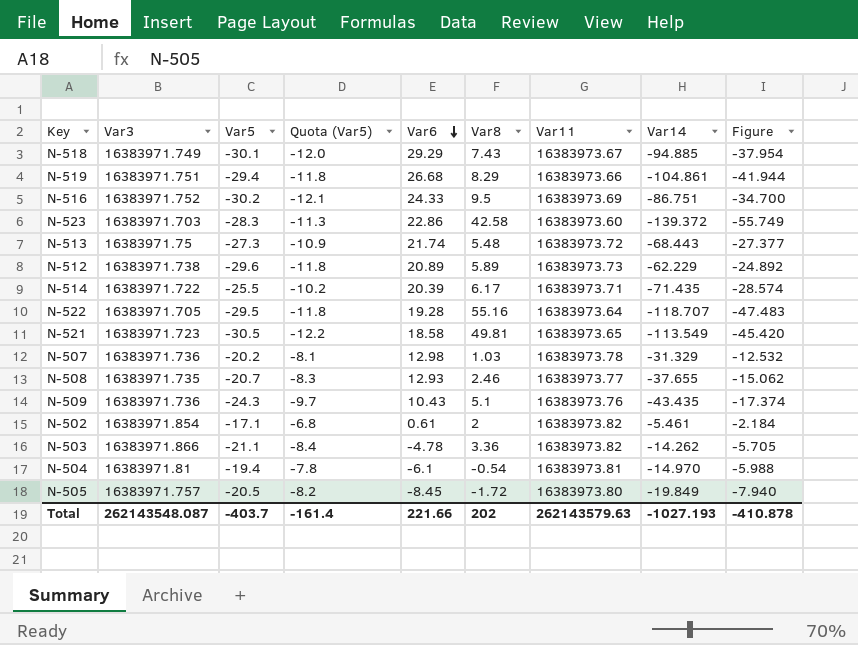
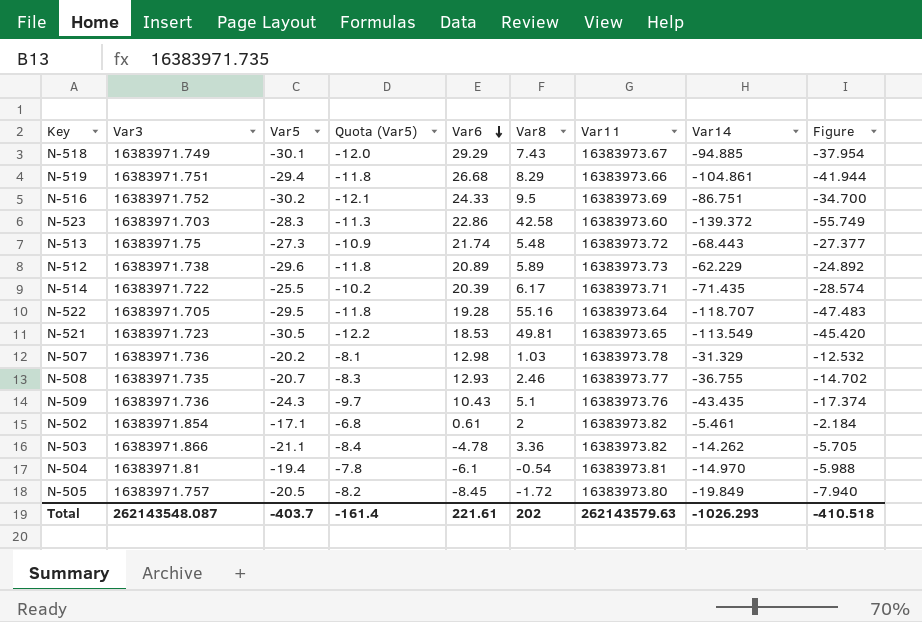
N-521 | Var6: 18.58 -> 18.53
N-508 | Var14: -37.655 -> -36.755
N-508 | Figure: -15.062 -> -14.702
Total | Var6: 221.66 -> 221.61
Total | Var14: -1027.193 -> -1026.293
Total | Figure: -410.878 -> -410.518

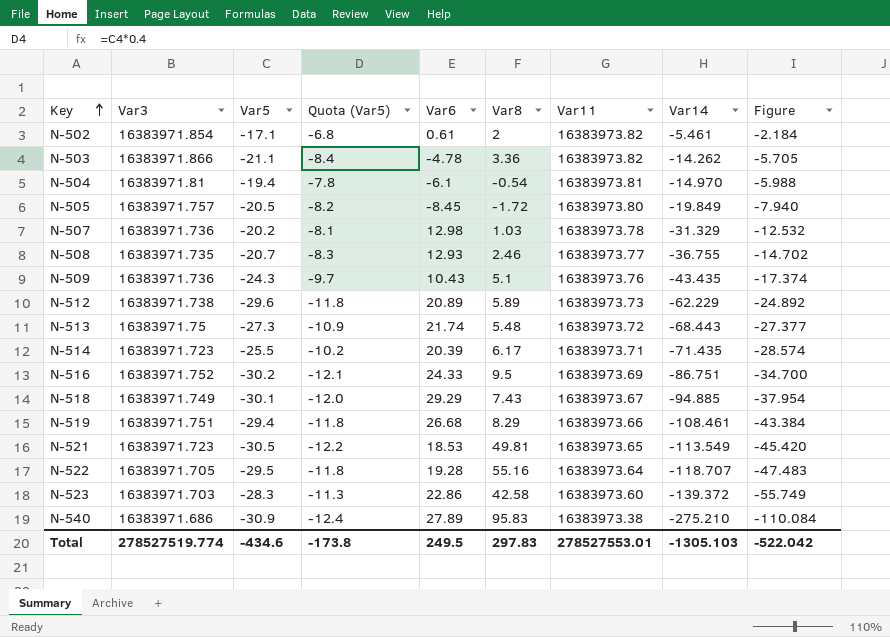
row order: Var6 descending -> Key ascending
N-514 | Var3: 16383971.722 -> 16383971.723
N-519 | Var14: -104.861 -> -108.461
N-519 | Figure: -41.944 -> -43.384
row N-540: none -> 16383971.686 | -30.9 | -12.4 | 27.89 | 95.83 | 16383973.38 | -275.210 | -110.084
Total | Var3: 262143548.087 -> 278527519.774
Total | Var5: -403.7 -> -434.6
Total | Quota (Var5): -161.4 -> -173.8
Total | Var6: 221.61 -> 249.5
Total | Var8: 202 -> 297.83
Total | Var11: 262143579.63 -> 278527553.01
Total | Var14: -1026.293 -> -1305.103
Total | Figure: -410.518 -> -522.042

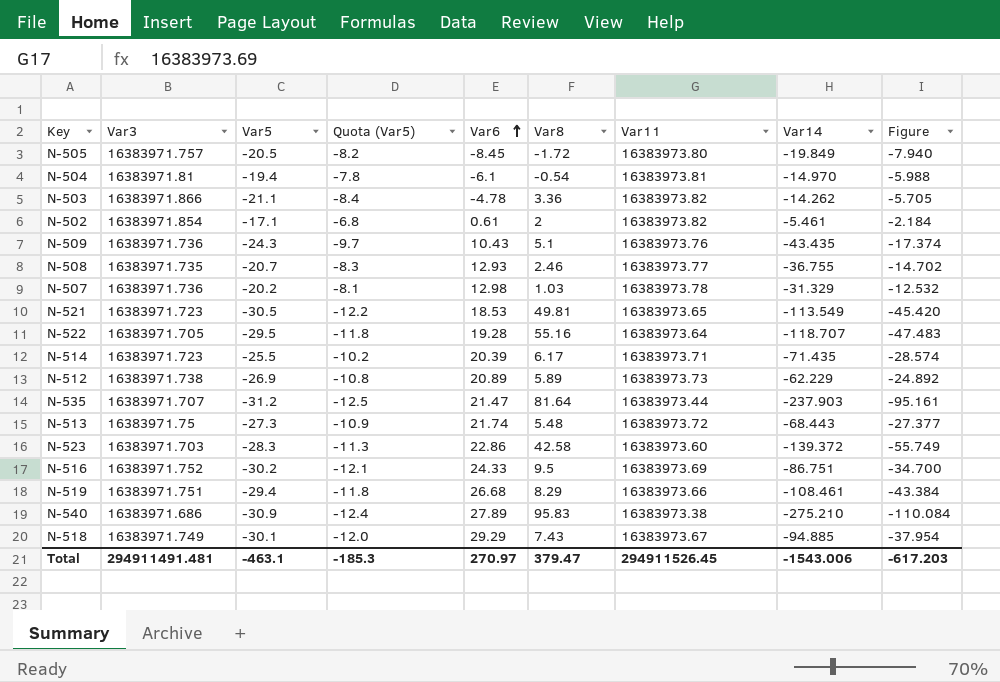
row order: Key ascending -> Var6 ascending
N-512 | Var5: -29.6 -> -26.9
N-512 | Quota (Var5): -11.8 -> -10.8
row N-535: none -> 16383971.707 | -31.2 | -12.5 | 21.47 | 81.64 | 16383973.44 | -237.903 | -95.161
Total | Var3: 278527519.774 -> 294911491.481
Total | Var5: -434.6 -> -463.1
Total | Quota (Var5): -173.8 -> -185.3
Total | Var6: 249.5 -> 270.97
Total | Var8: 297.83 -> 379.47
Total | Var11: 278527553.01 -> 294911526.45
Total | Var14: -1305.103 -> -1543.006
Total | Figure: -522.042 -> -617.203

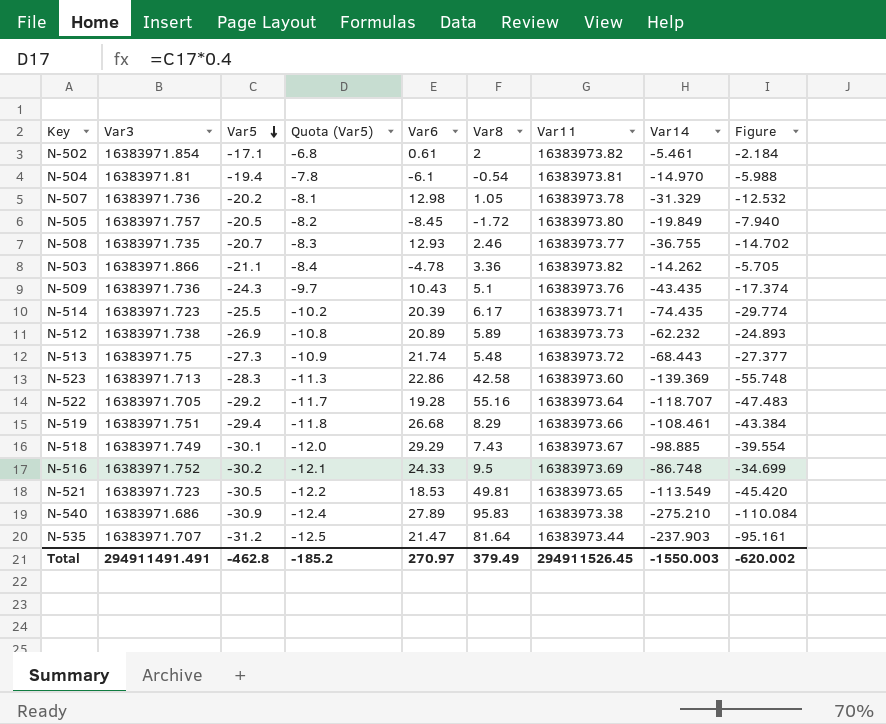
row order: Var6 ascending -> Var5 descending
N-507 | Var8: 1.03 -> 1.05
N-514 | Var14: -71.435 -> -74.435
N-514 | Figure: -28.574 -> -29.774
N-512 | Var14: -62.229 -> -62.232
N-512 | Figure: -24.892 -> -24.893
N-523 | Var3: 16383971.703 -> 16383971.713
N-523 | Var14: -139.372 -> -139.369
N-523 | Figure: -55.749 -> -55.748
N-522 | Var5: -29.5 -> -29.2
N-522 | Quota (Var5): -11.8 -> -11.7
N-518 | Var14: -94.885 -> -98.885
N-518 | Figure: -37.954 -> -39.554
N-516 | Var14: -86.751 -> -86.748
N-516 | Figure: -34.700 -> -34.699
Total | Var3: 294911491.481 -> 294911491.491
Total | Var5: -463.1 -> -462.8
Total | Quota (Var5): -185.3 -> -185.2
Total | Var8: 379.47 -> 379.49
Total | Var14: -1543.006 -> -1550.003
Total | Figure: -617.203 -> -620.002

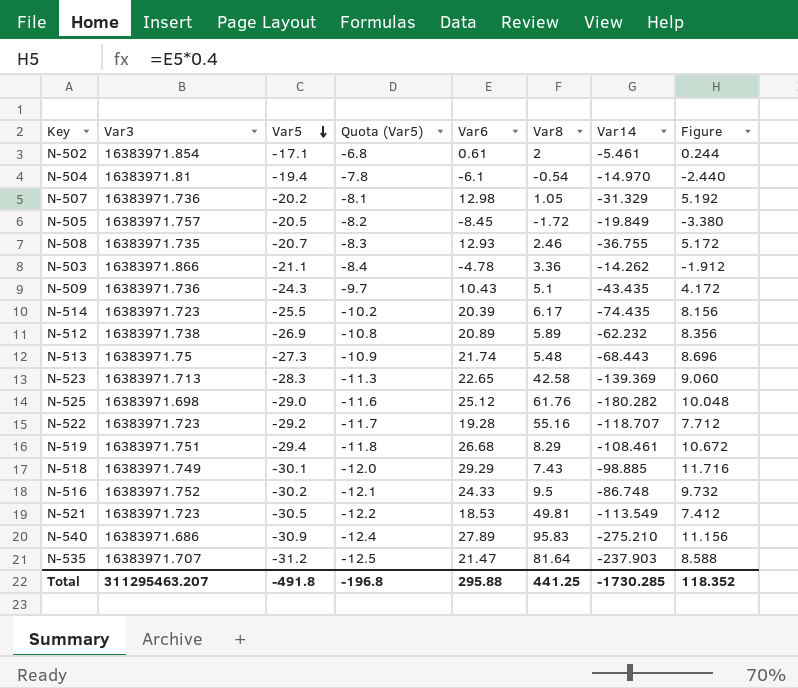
column Var11 | position: 7 -> none
column Figure | formula: [Var14] * 0.4 -> [Var6] * 0.4
N-523 | Var6: 22.86 -> 22.65
row N-525: none -> 16383971.698 | -29.0 | -11.6 | 25.12 | 61.76 | -180.282 | 10.048
N-522 | Var3: 16383971.705 -> 16383971.723
Total | Var3: 294911491.491 -> 311295463.207
Total | Var5: -462.8 -> -491.8
Total | Quota (Var5): -185.2 -> -196.8
Total | Var6: 270.97 -> 295.88
Total | Var8: 379.49 -> 441.25
Total | Var14: -1550.003 -> -1730.285
Total | Figure: -620.002 -> 118.352

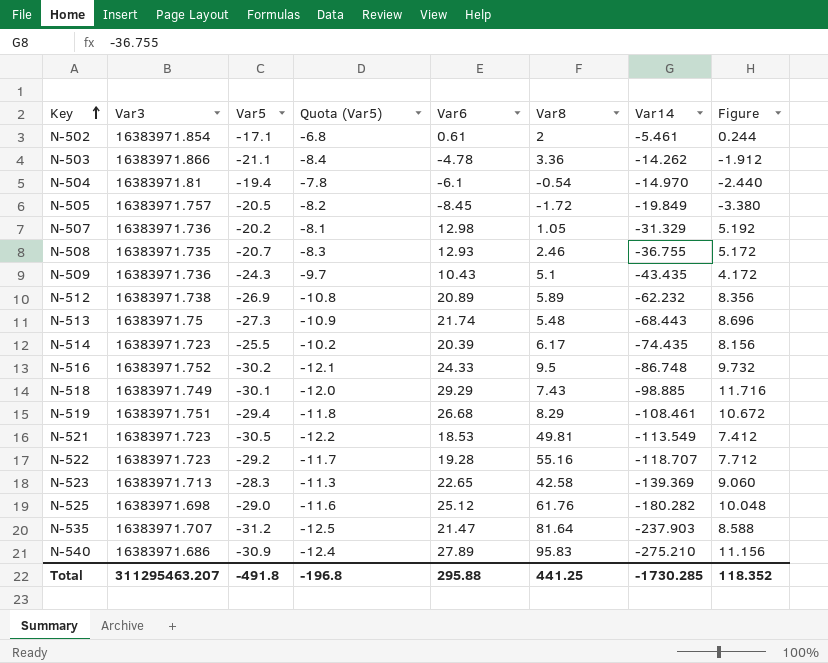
row order: Var5 descending -> Key ascending

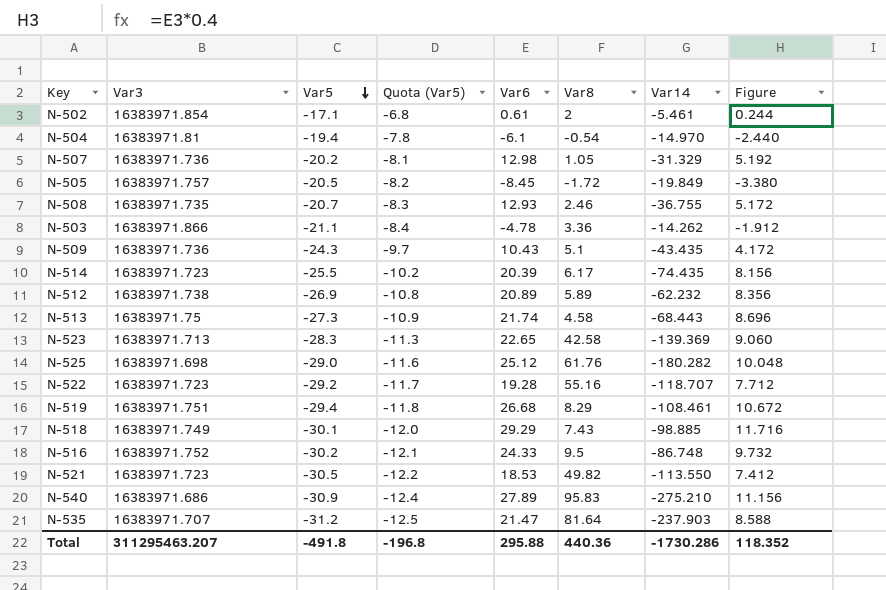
row order: Key ascending -> Var5 descending
N-513 | Var8: 5.48 -> 4.58
N-521 | Var8: 49.81 -> 49.82
N-521 | Var14: -113.549 -> -113.550
Total | Var8: 441.25 -> 440.36
Total | Var14: -1730.285 -> -1730.286

